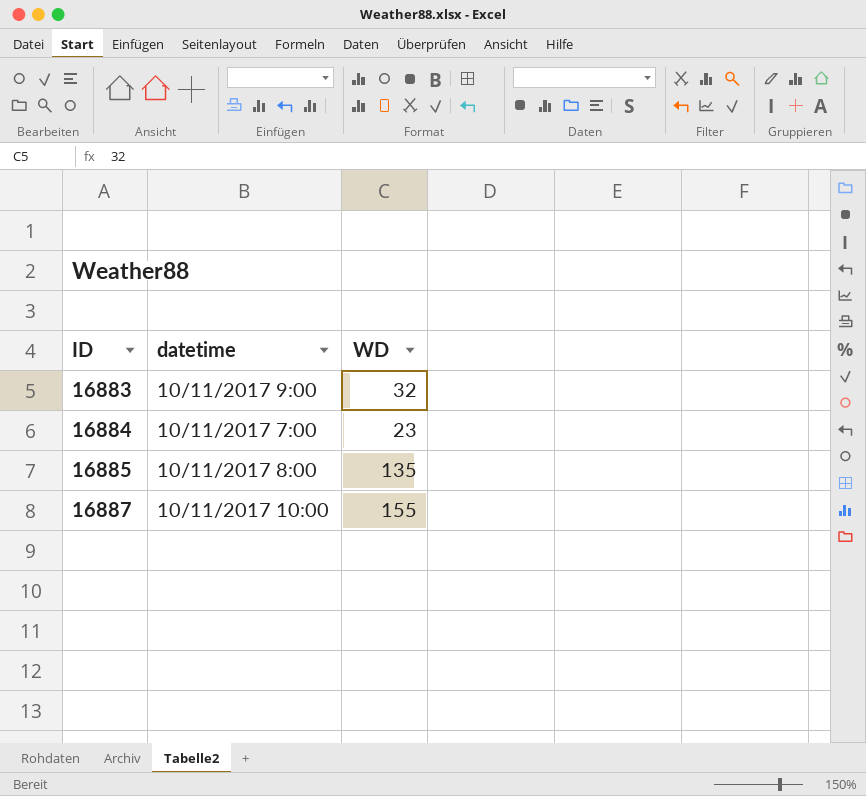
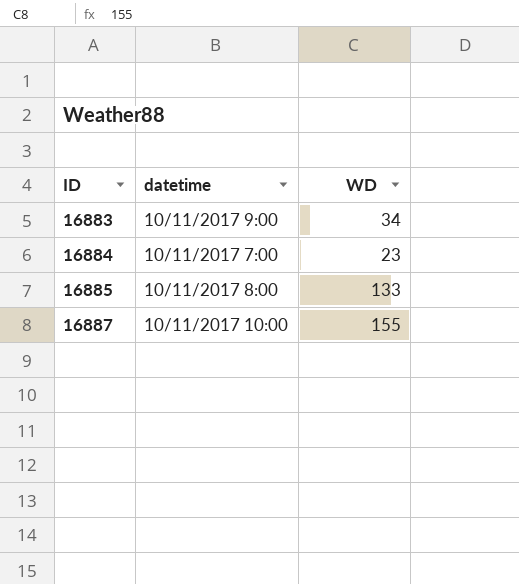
16883 | WD: 32 -> 34
16885 | WD: 135 -> 133

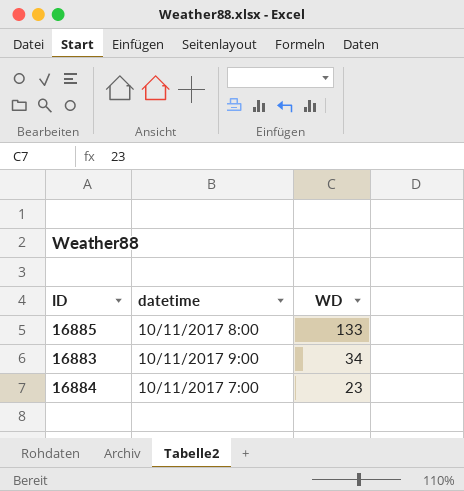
row order: ID ascending -> WD descending
row 16887: 10/11/2017 10:00 | 155 -> none

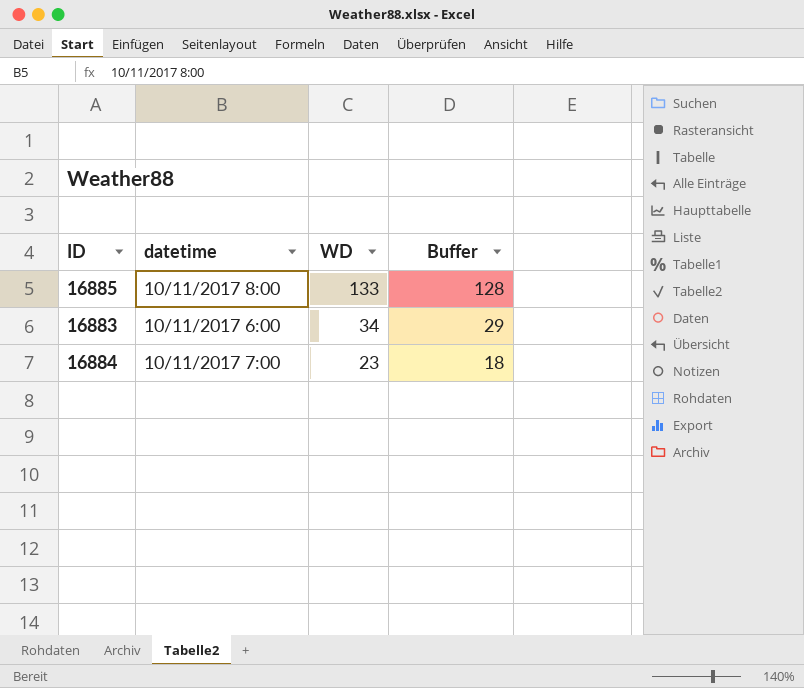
column Buffer | formula: none -> [WD] - 5
16883 | datetime: 10/11/2017 9:00 -> 10/11/2017 6:00

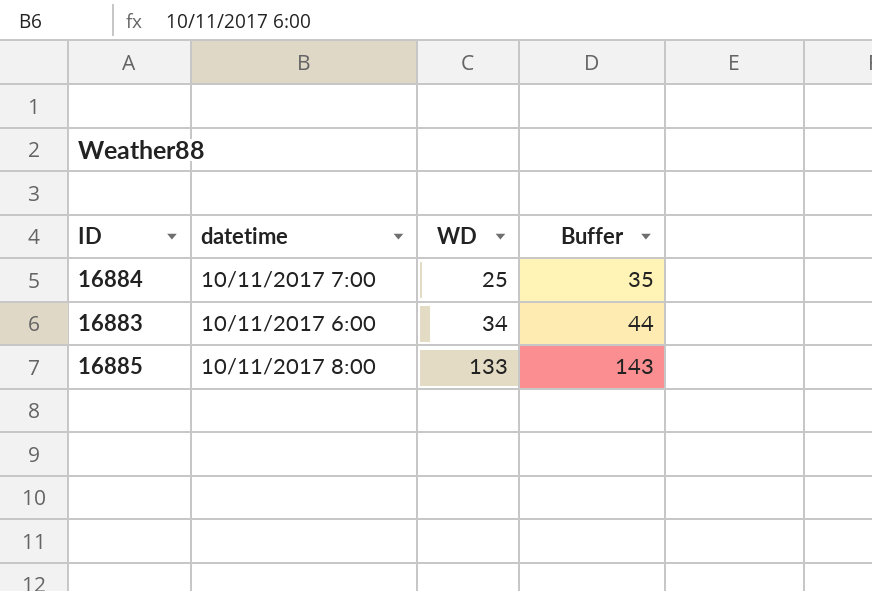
row order: WD descending -> WD ascending
column Buffer | formula: [WD] - 5 -> [WD] + 10
16884 | WD: 23 -> 25

